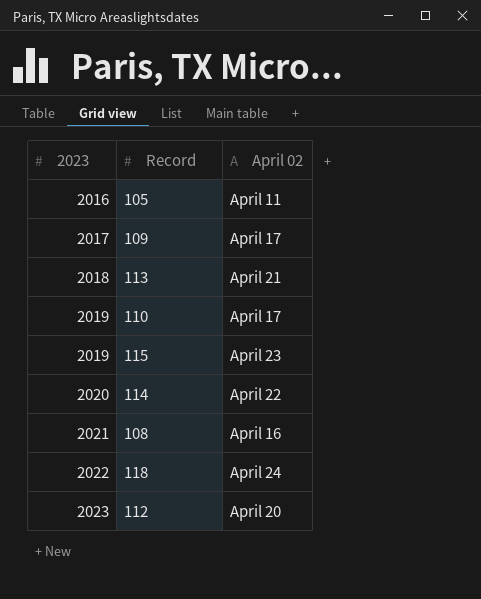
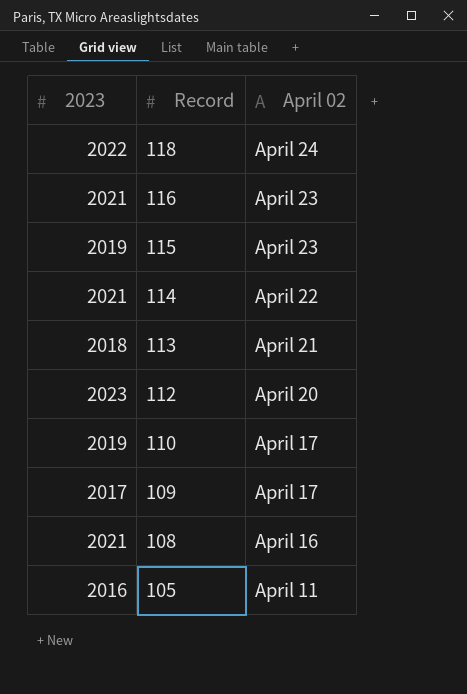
row order: 2023 ascending -> Record descending
row 116: none -> 2021 | April 23
114 | 2023: 2020 -> 2021

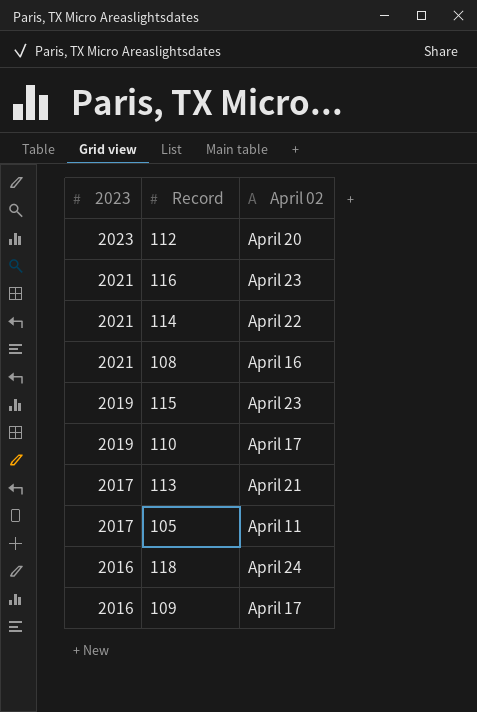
row order: Record descending -> 2023 descending
113 | 2023: 2018 -> 2017
105 | 2023: 2016 -> 2017
118 | 2023: 2022 -> 2016
109 | 2023: 2017 -> 2016

